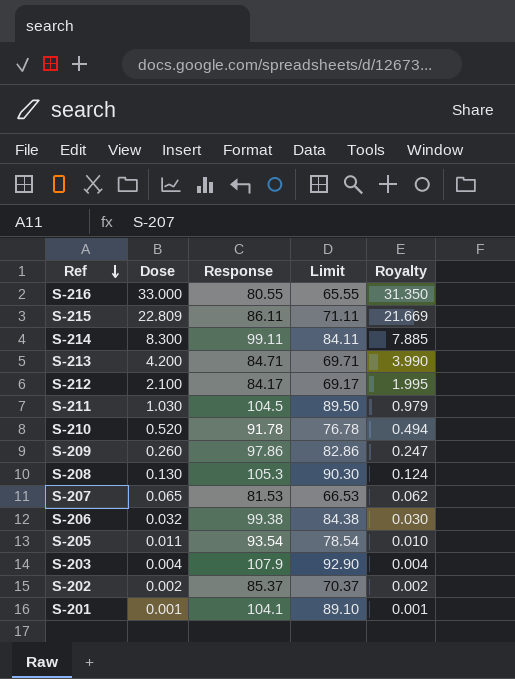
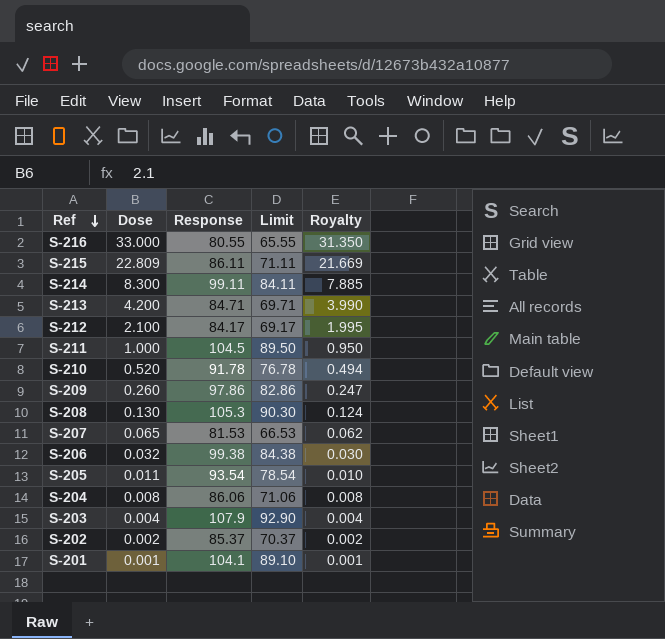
S-211 | Dose: 1.030 -> 1.000
S-211 | Royalty: 0.979 -> 0.950
row S-204: none -> 0.008 | 86.06 | 71.06 | 0.008

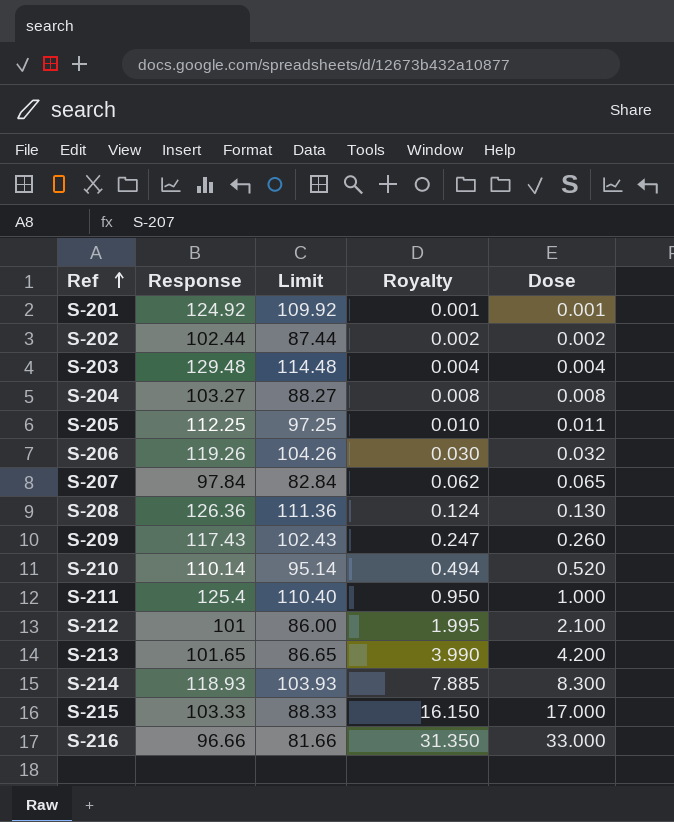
row order: Ref descending -> Ref ascending
column Dose | position: 2 -> 5
S-201 | Response: 104.1 -> 124.92
S-201 | Limit: 89.10 -> 109.92
S-202 | Response: 85.37 -> 102.44
S-202 | Limit: 70.37 -> 87.44
S-203 | Response: 107.9 -> 129.48
S-203 | Limit: 92.90 -> 114.48
S-204 | Response: 86.06 -> 103.27
S-204 | Limit: 71.06 -> 88.27
S-205 | Response: 93.54 -> 112.25
S-205 | Limit: 78.54 -> 97.25
S-206 | Response: 99.38 -> 119.26
S-206 | Limit: 84.38 -> 104.26
S-207 | Response: 81.53 -> 97.84
S-207 | Limit: 66.53 -> 82.84
S-208 | Response: 105.3 -> 126.36
S-208 | Limit: 90.30 -> 111.36
S-209 | Response: 97.86 -> 117.43
S-209 | Limit: 82.86 -> 102.43
S-210 | Response: 91.78 -> 110.14
S-210 | Limit: 76.78 -> 95.14
S-211 | Response: 104.5 -> 125.4
S-211 | Limit: 89.50 -> 110.40
S-212 | Response: 84.17 -> 101
S-212 | Limit: 69.17 -> 86.00
S-213 | Response: 84.71 -> 101.65
S-213 | Limit: 69.71 -> 86.65
S-214 | Response: 99.11 -> 118.93
S-214 | Limit: 84.11 -> 103.93
S-215 | Response: 86.11 -> 103.33
S-215 | Limit: 71.11 -> 88.33
S-215 | Royalty: 21.669 -> 16.150
S-215 | Dose: 22.809 -> 17.000
S-216 | Response: 80.55 -> 96.66
S-216 | Limit: 65.55 -> 81.66

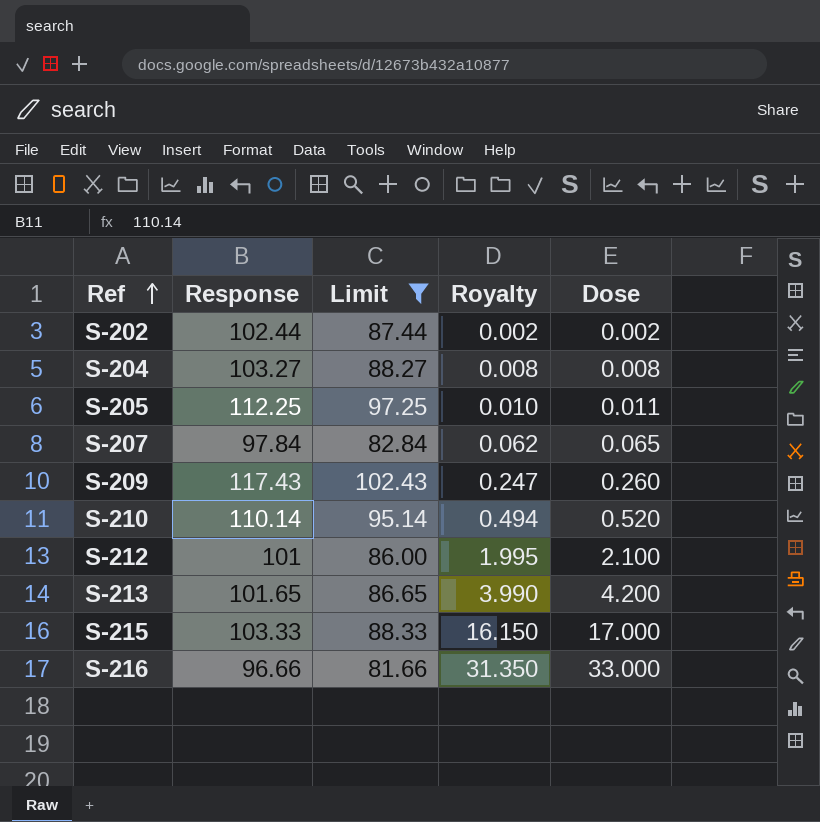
filter: none -> Limit <= 102.43

